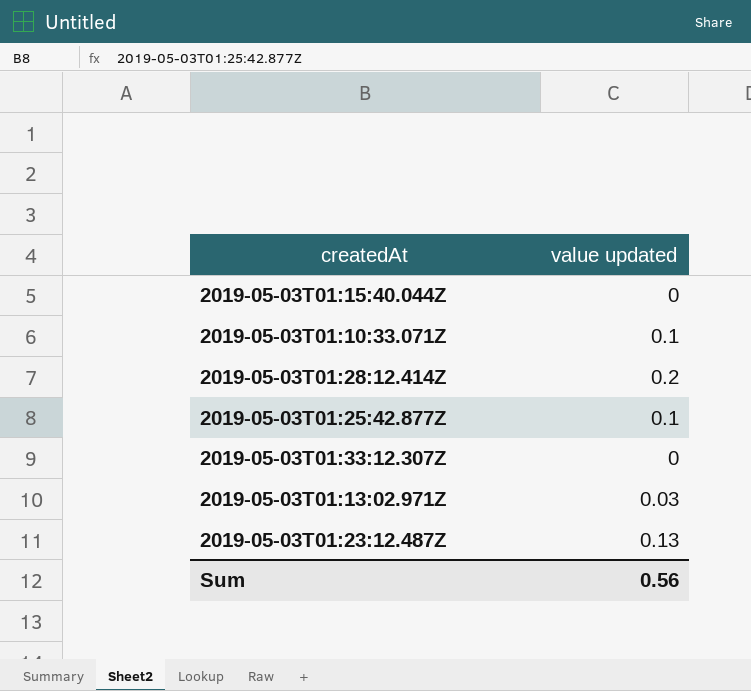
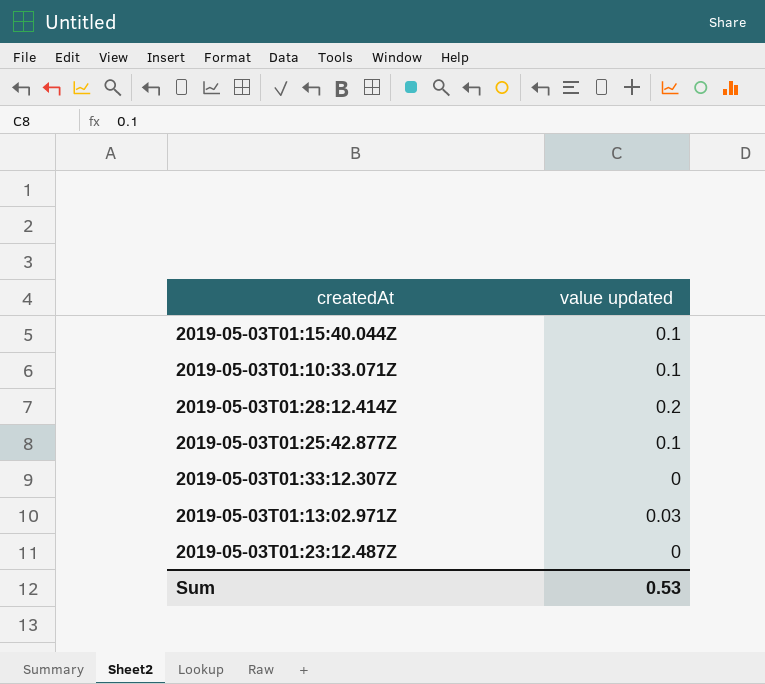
2019-05-03T01:15:40.044Z | value updated: 0 -> 0.1
2019-05-03T01:23:12.487Z | value updated: 0.13 -> 0
Sum | value updated: 0.56 -> 0.53

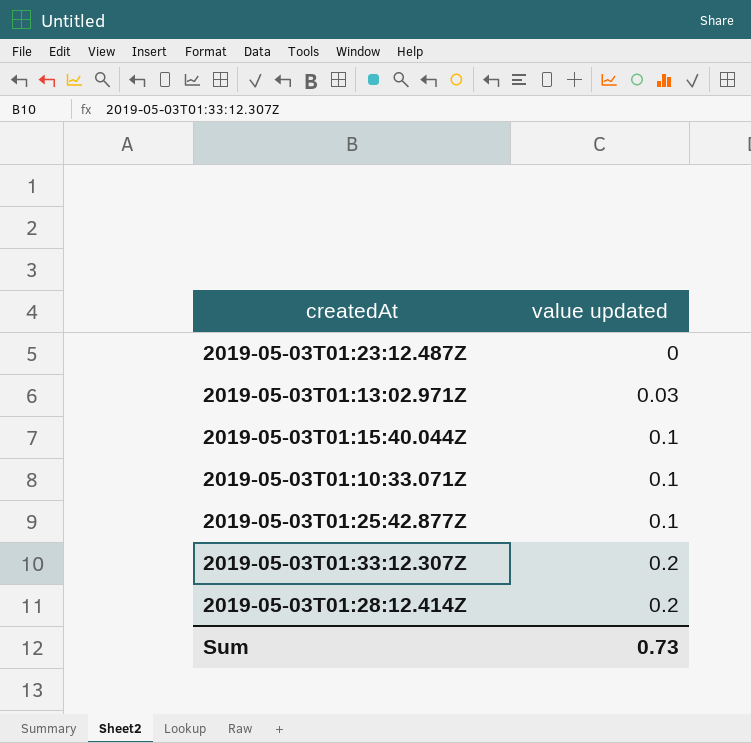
row order: none -> value updated ascending
2019-05-03T01:33:12.307Z | value updated: 0 -> 0.2
Sum | value updated: 0.53 -> 0.73

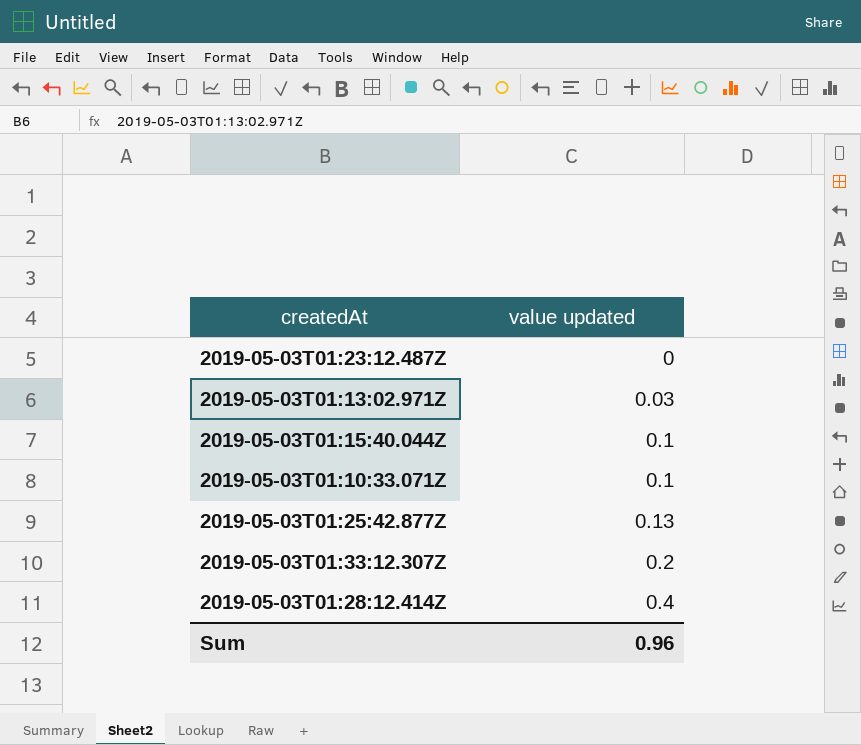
2019-05-03T01:25:42.877Z | value updated: 0.1 -> 0.13
2019-05-03T01:28:12.414Z | value updated: 0.2 -> 0.4
Sum | value updated: 0.73 -> 0.96

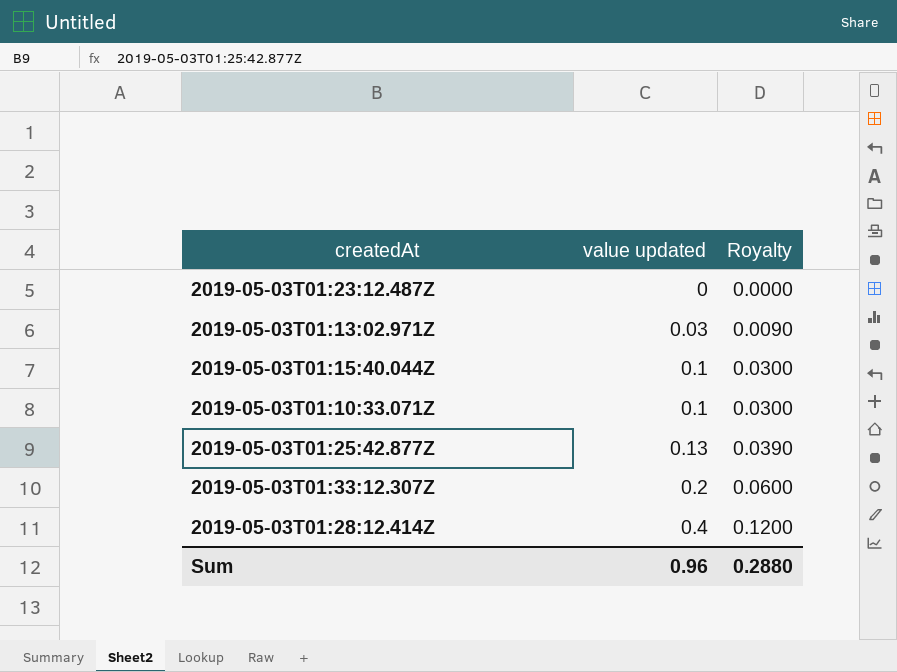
column Royalty | formula: none -> [value updated] * 0.3

